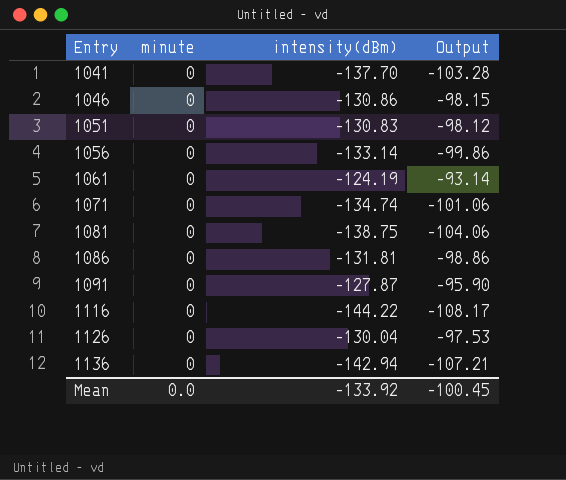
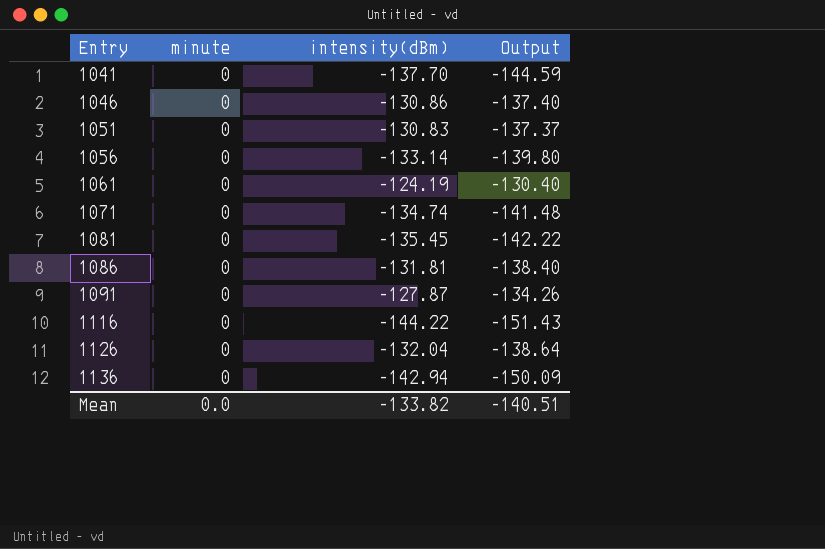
column Output | formula: [intensity(dBm)] * 0.75 -> [intensity(dBm)] * 1.05
1081 | intensity(dBm): -138.75 -> -135.45
1126 | intensity(dBm): -130.04 -> -132.04
Mean | intensity(dBm): -133.92 -> -133.82
Mean | Output: -100.45 -> -140.51

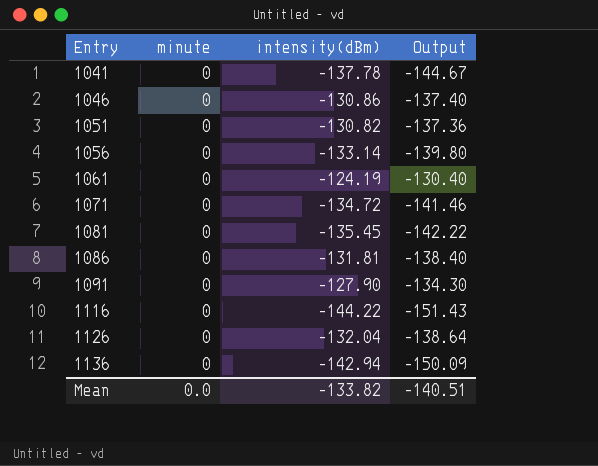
1041 | intensity(dBm): -137.70 -> -137.78
1041 | Output: -144.59 -> -144.67
1051 | intensity(dBm): -130.83 -> -130.82
1051 | Output: -137.37 -> -137.36
1071 | intensity(dBm): -134.74 -> -134.72
1071 | Output: -141.48 -> -141.46
1091 | intensity(dBm): -127.87 -> -127.90
1091 | Output: -134.26 -> -134.30

